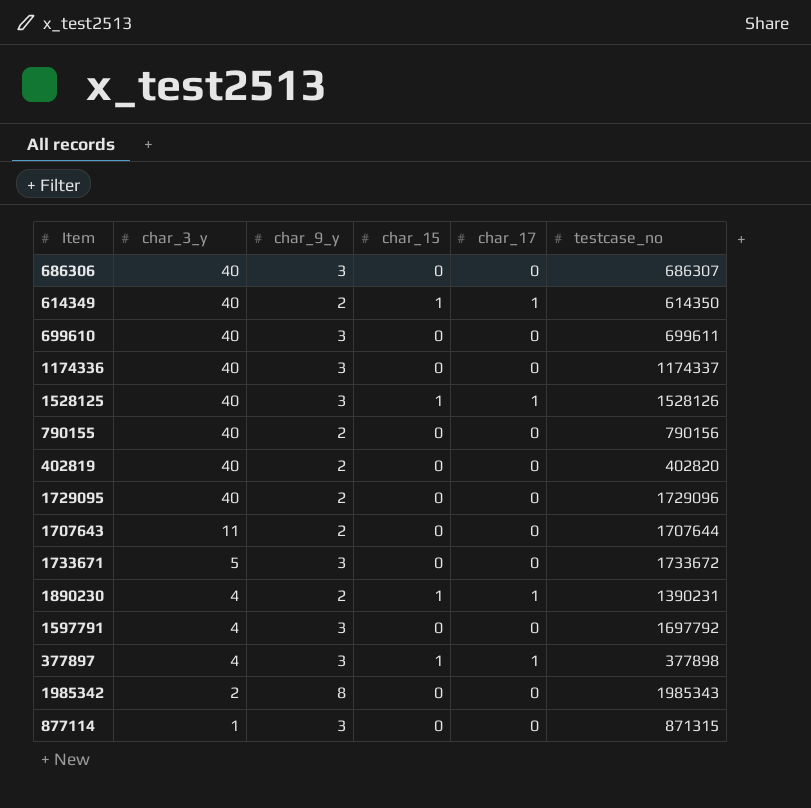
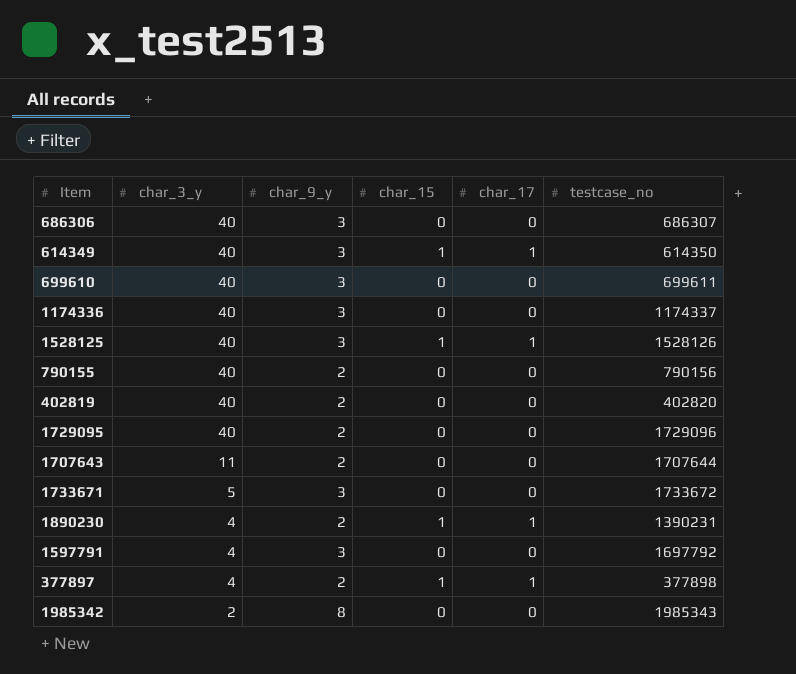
row 877114: 1 | 3 | 0 | 0 | 871315 -> none
614349 | char_9_y: 2 -> 3
377897 | char_9_y: 3 -> 2

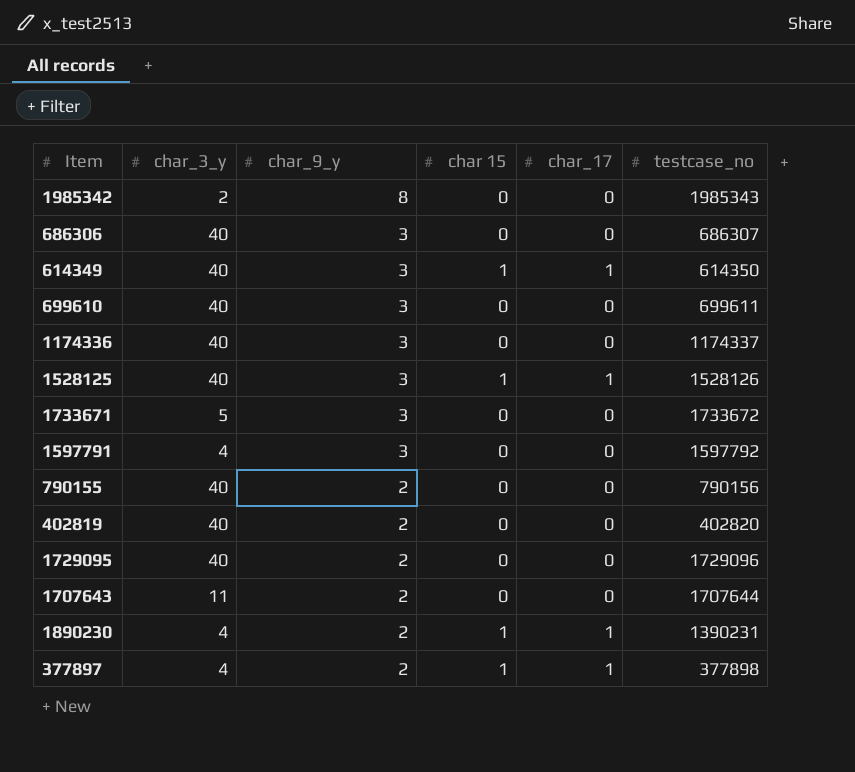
row order: char_3_y descending -> char_9_y descending
column name: char_15 -> char 15
1597791 | testcase_no: 1697792 -> 1597792

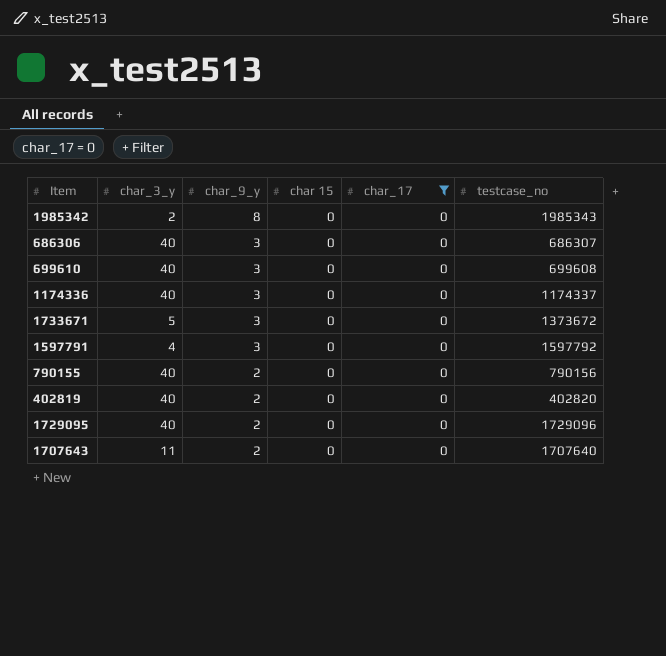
filter: none -> char_17 = 0
699610 | testcase_no: 699611 -> 699608
1733671 | testcase_no: 1733672 -> 1373672
1707643 | testcase_no: 1707644 -> 1707640

